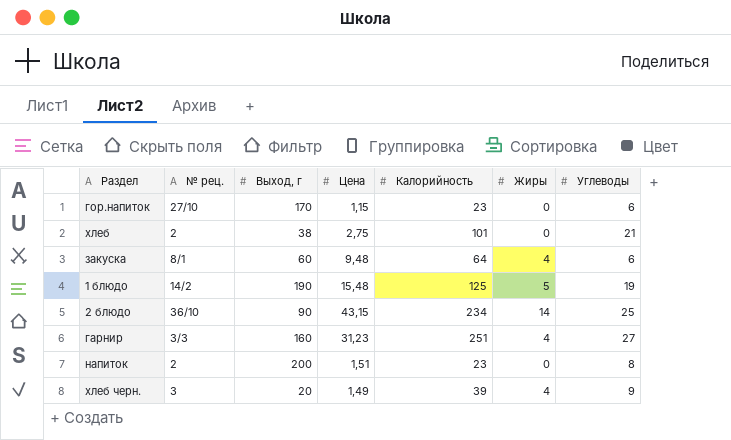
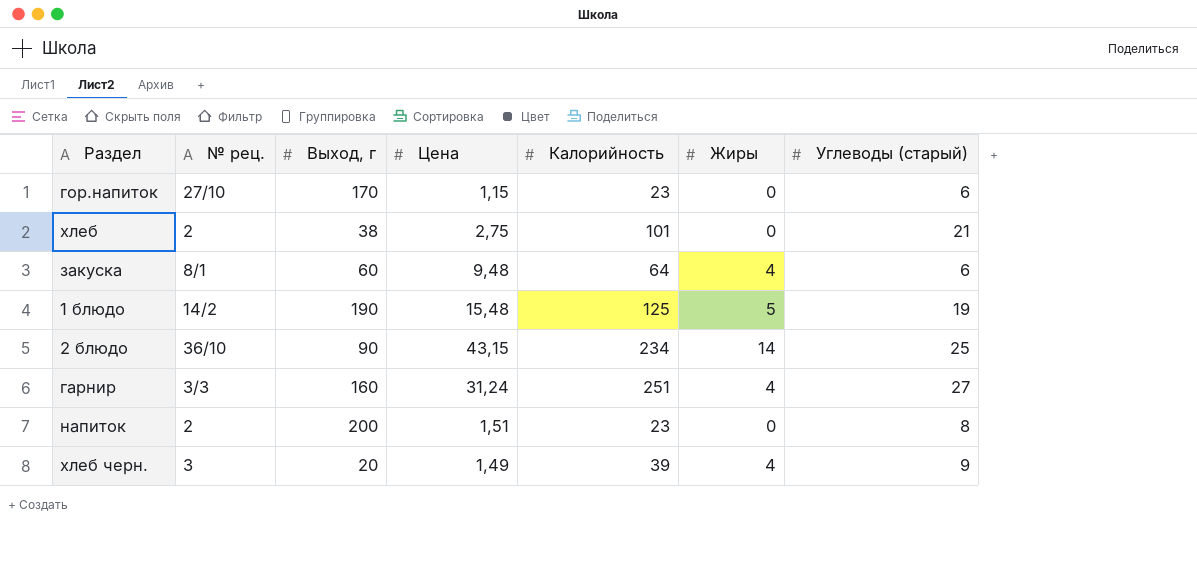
column name: Углеводы -> Углеводы (старый)
гарнир | Цена: 31,23 -> 31,24

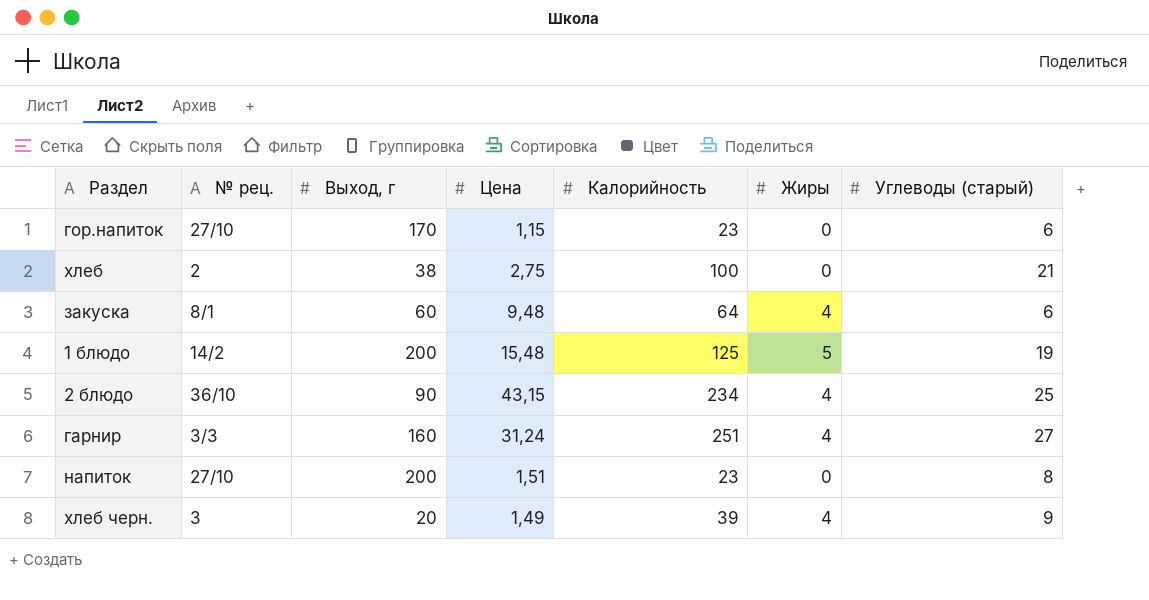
хлеб | Калорийность: 101 -> 100
1 блюдо | Выход, г: 190 -> 200
2 блюдо | Жиры: 14 -> 4
напиток | № рец.: 2 -> 27/10

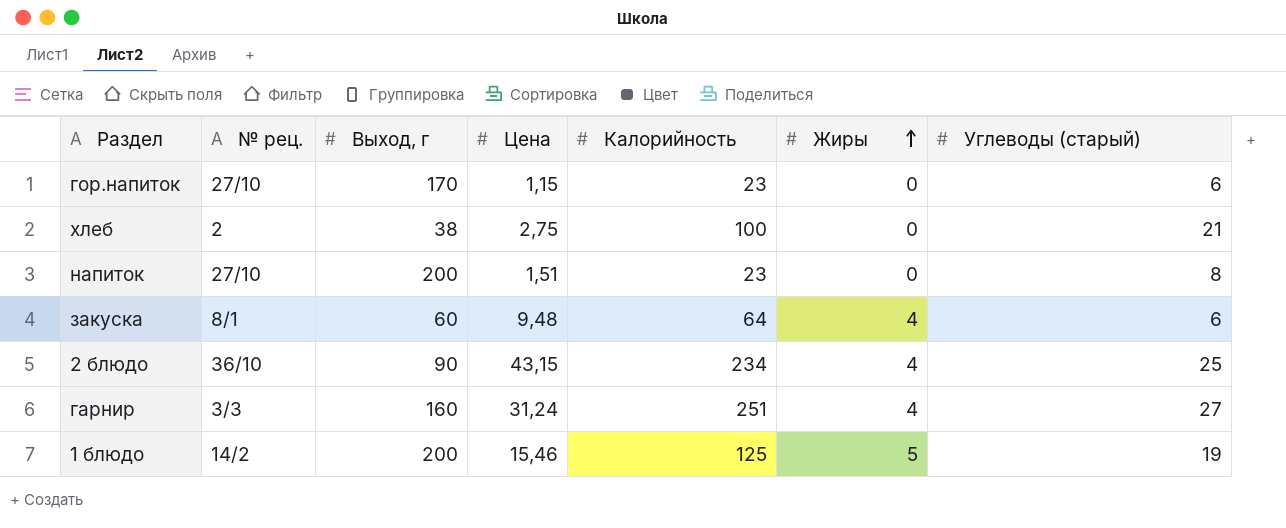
row order: none -> Жиры ascending
row хлеб черн.: 3 | 20 | 1,49 | 39 | 4 | 9 -> none
1 блюдо | Цена: 15,48 -> 15,46

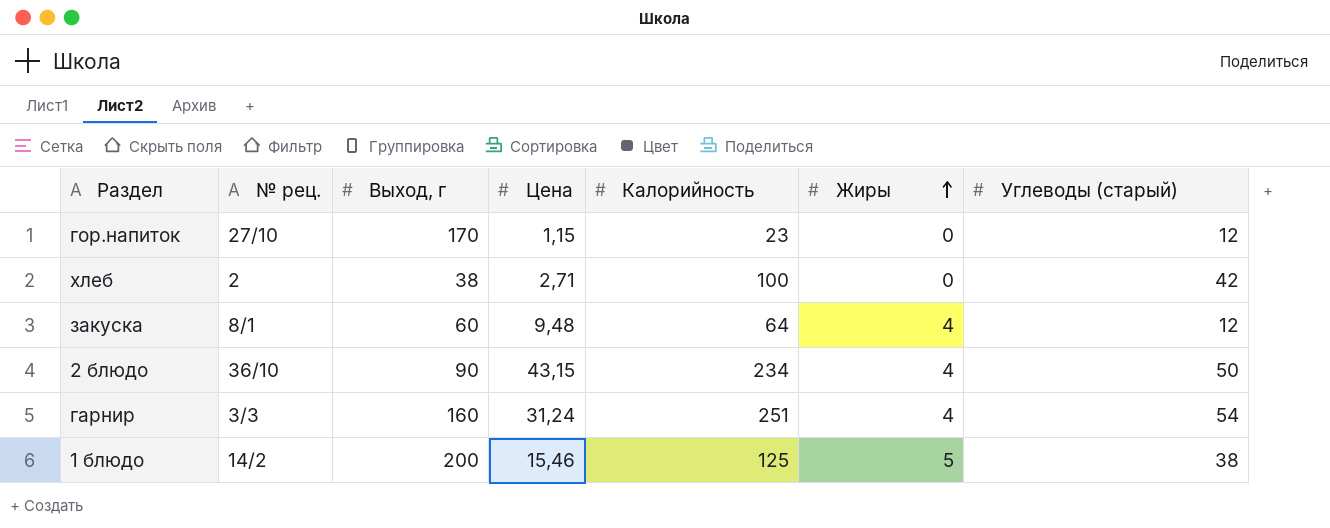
row напиток: 27/10 | 200 | 1,51 | 23 | 0 | 8 -> none
гор.напиток | Углеводы (старый): 6 -> 12
хлеб | Цена: 2,75 -> 2,71
хлеб | Углеводы (старый): 21 -> 42
закуска | Углеводы (старый): 6 -> 12
2 блюдо | Углеводы (старый): 25 -> 50
гарнир | Углеводы (старый): 27 -> 54
1 блюдо | Углеводы (старый): 19 -> 38

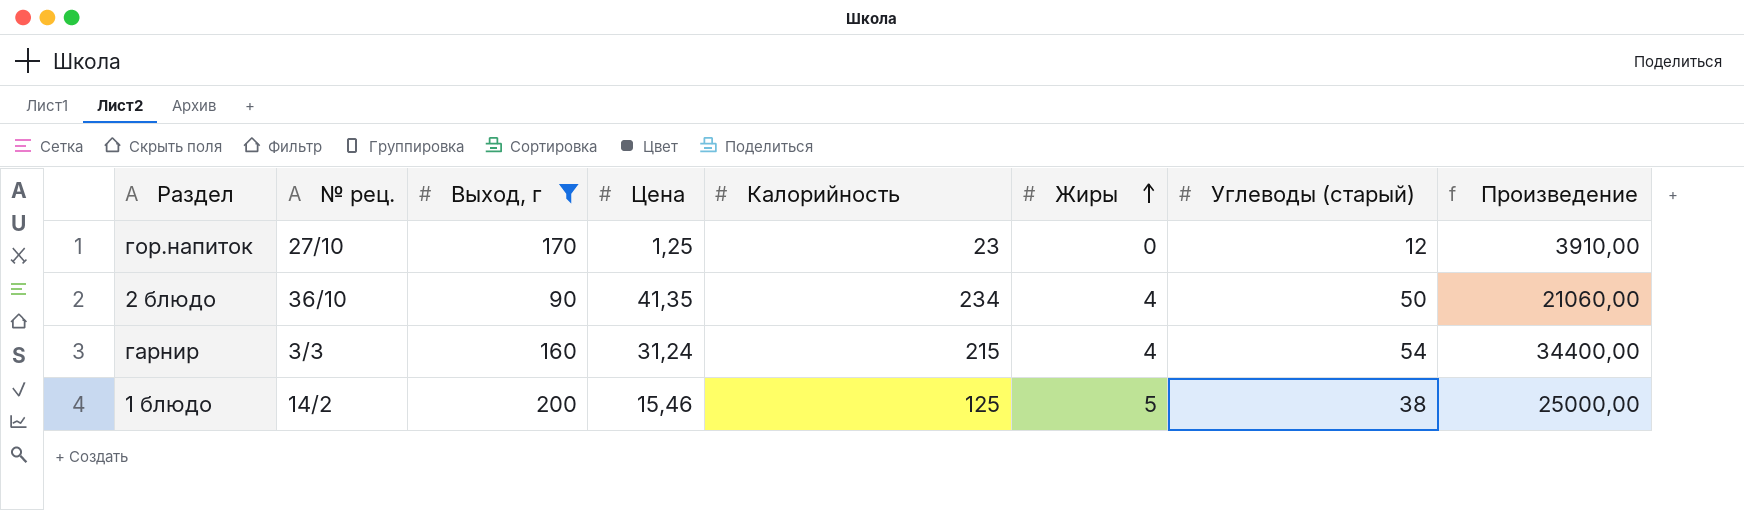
filter: none -> Выход, г >= 90
column Произведение | formula: none -> [Выход, г] * [Калорийность]
гор.напиток | Цена: 1,15 -> 1,25
2 блюдо | Цена: 43,15 -> 41,35
гарнир | Калорийность: 251 -> 215

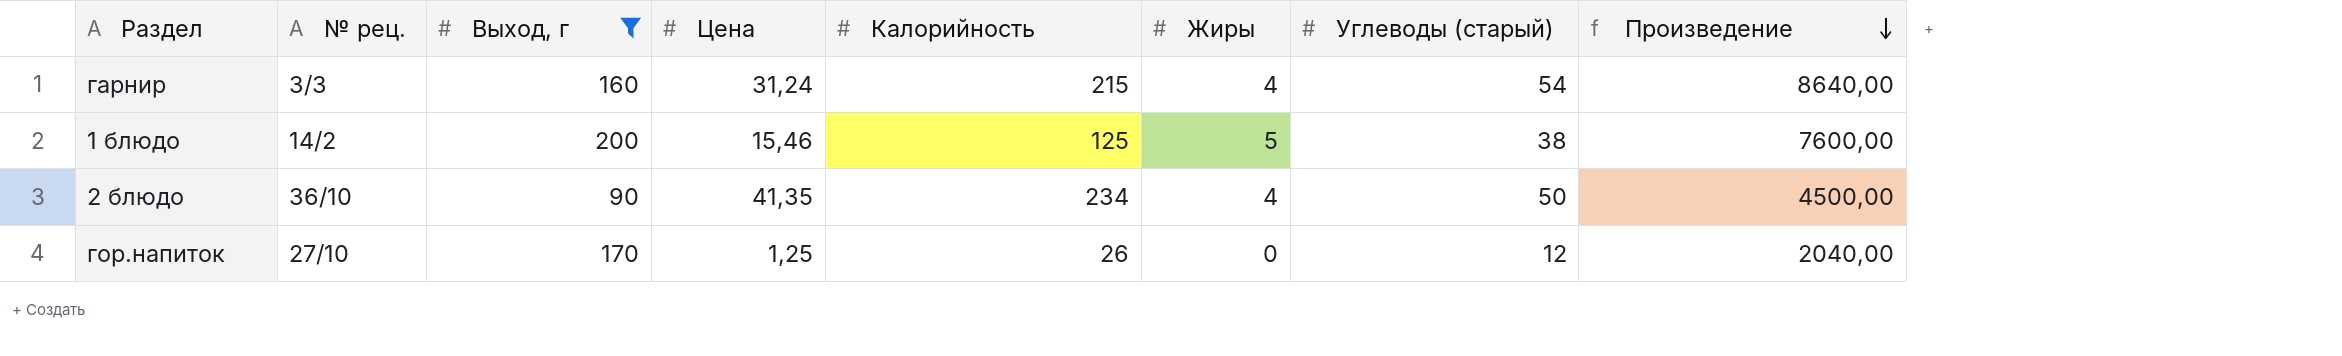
row order: Жиры ascending -> Произведение descending
column Произведение | formula: [Выход, г] * [Калорийность] -> [Выход, г] * [Углеводы (старый)]
гор.напиток | Калорийность: 23 -> 26

